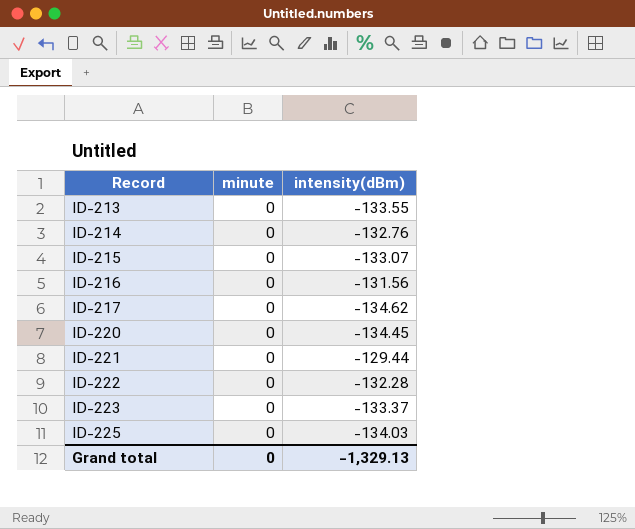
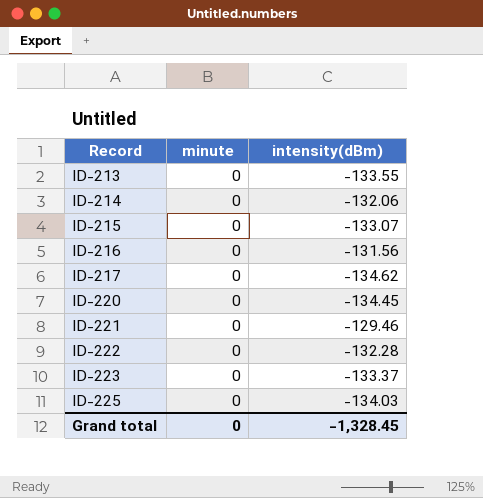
ID-214 | intensity(dBm): -132.76 -> -132.06
ID-221 | intensity(dBm): -129.44 -> -129.46
Grand total | intensity(dBm): -1,329.13 -> -1,328.45

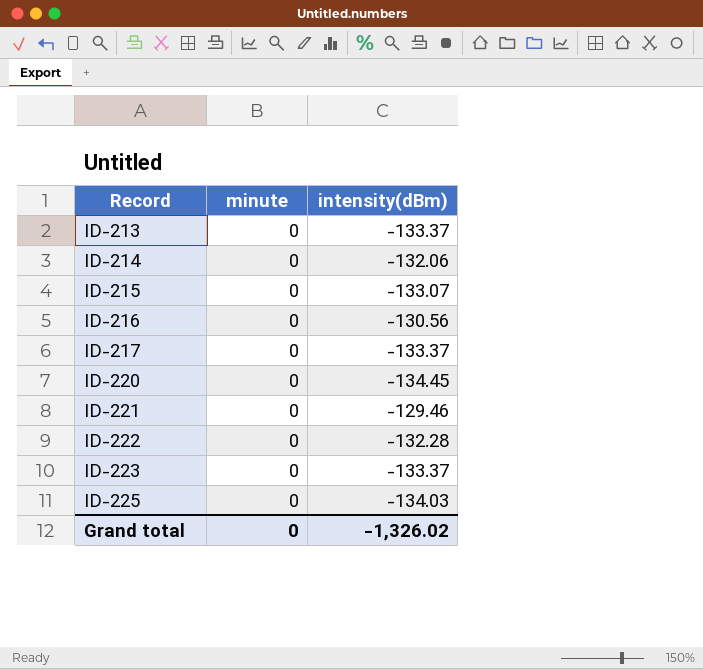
ID-213 | intensity(dBm): -133.55 -> -133.37
ID-216 | intensity(dBm): -131.56 -> -130.56
ID-217 | intensity(dBm): -134.62 -> -133.37
Grand total | intensity(dBm): -1,328.45 -> -1,326.02

